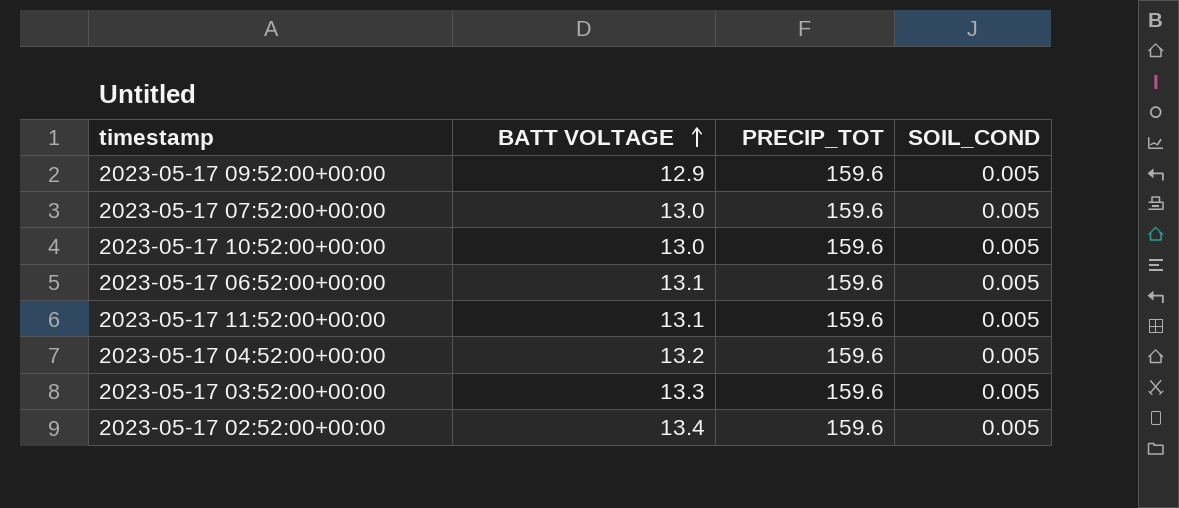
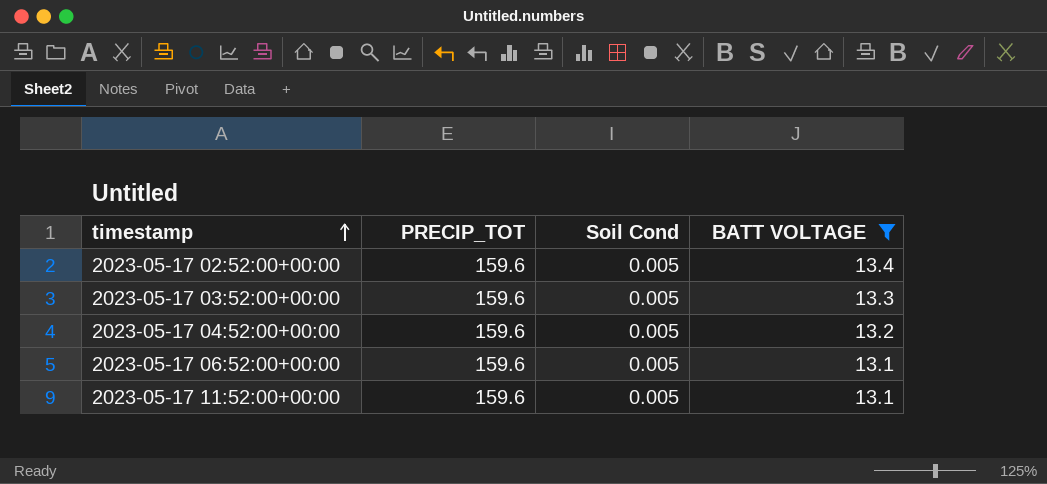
filter: none -> BATT VOLTAGE >= 13.1
row order: BATT VOLTAGE ascending -> timestamp ascending
column name: SOIL_COND -> Soil Cond
column BATT VOLTAGE | position: 2 -> 4

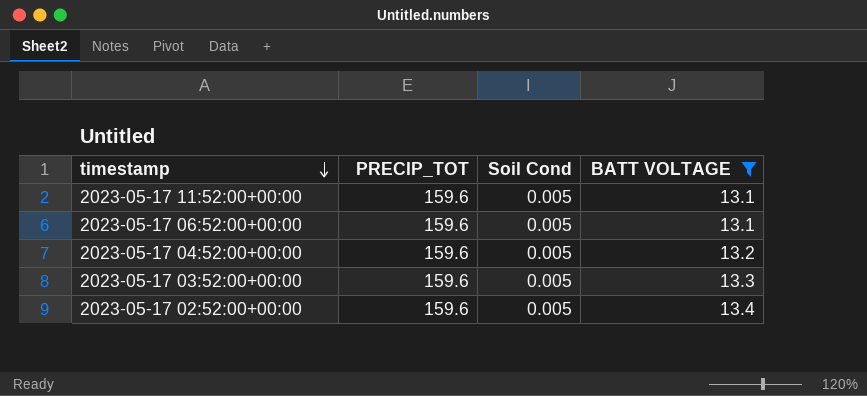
row order: timestamp ascending -> timestamp descending

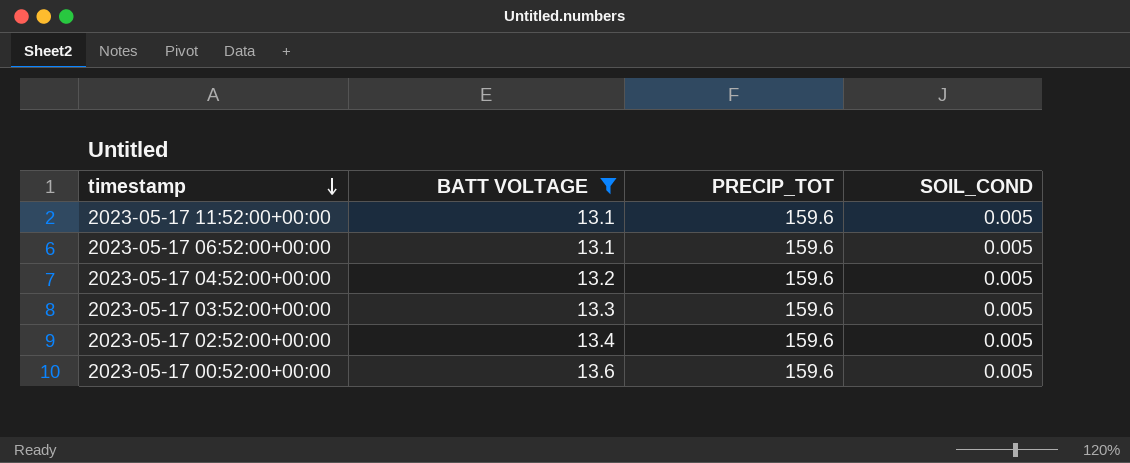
column BATT VOLTAGE | position: 4 -> 2
column name: Soil Cond -> SOIL_COND
row 2023-05-17 00:52:00+00:00: none -> 13.6 | 159.6 | 0.005

